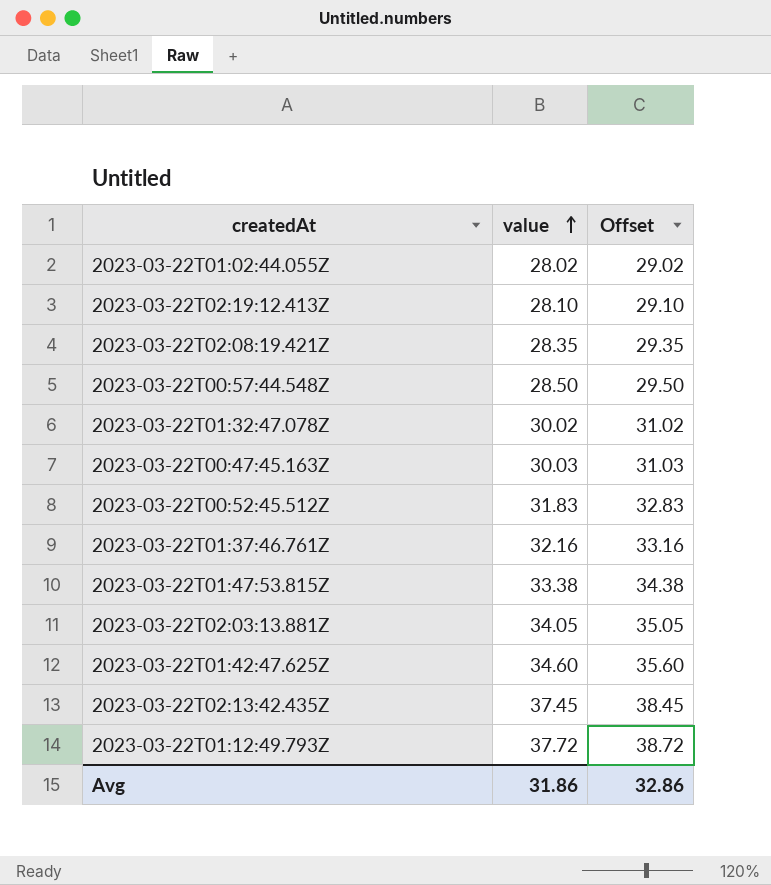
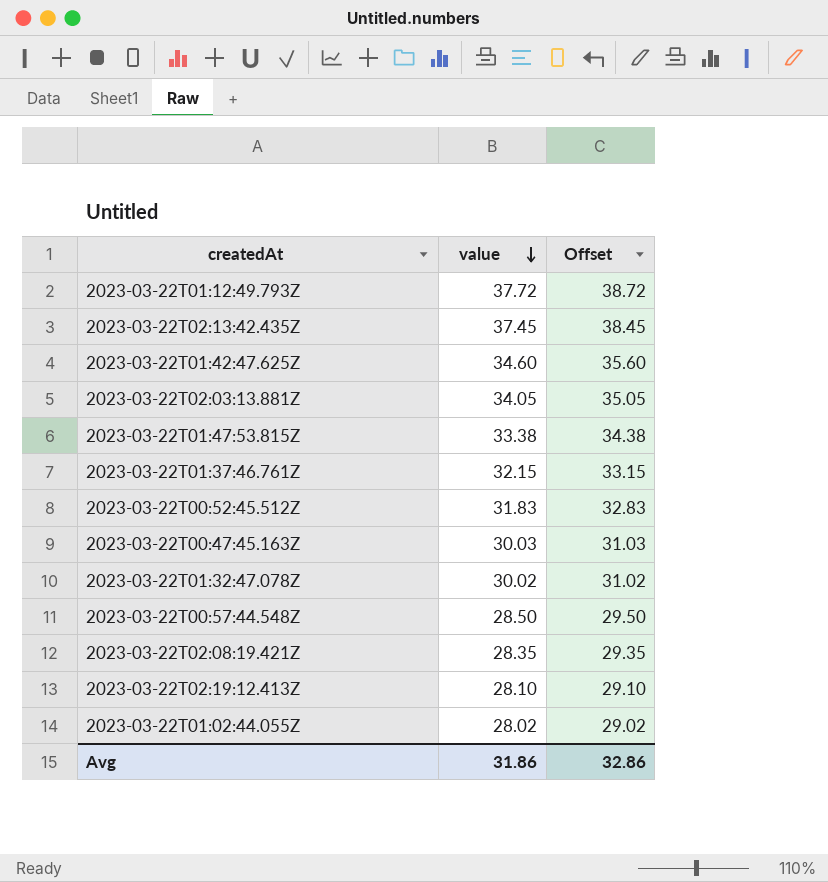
row order: value ascending -> value descending
2023-03-22T01:37:46.761Z | value: 32.16 -> 32.15
2023-03-22T01:37:46.761Z | Offset: 33.16 -> 33.15

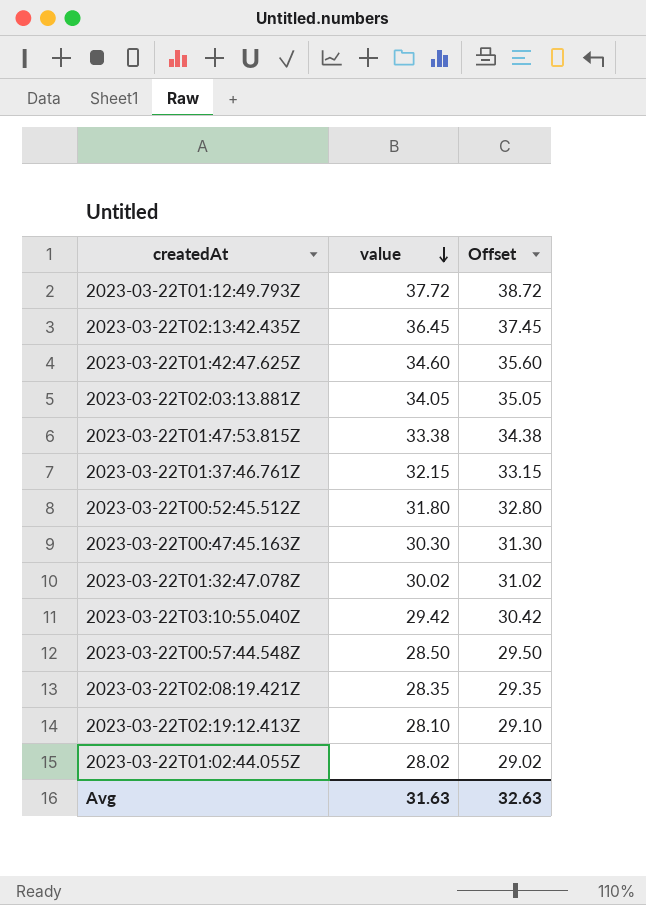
2023-03-22T02:13:42.435Z | value: 37.45 -> 36.45
2023-03-22T02:13:42.435Z | Offset: 38.45 -> 37.45
2023-03-22T00:52:45.512Z | value: 31.83 -> 31.80
2023-03-22T00:52:45.512Z | Offset: 32.83 -> 32.80
2023-03-22T00:47:45.163Z | value: 30.03 -> 30.30
2023-03-22T00:47:45.163Z | Offset: 31.03 -> 31.30
row 2023-03-22T03:10:55.040Z: none -> 29.42 | 30.42
Avg | value: 31.86 -> 31.63
Avg | Offset: 32.86 -> 32.63

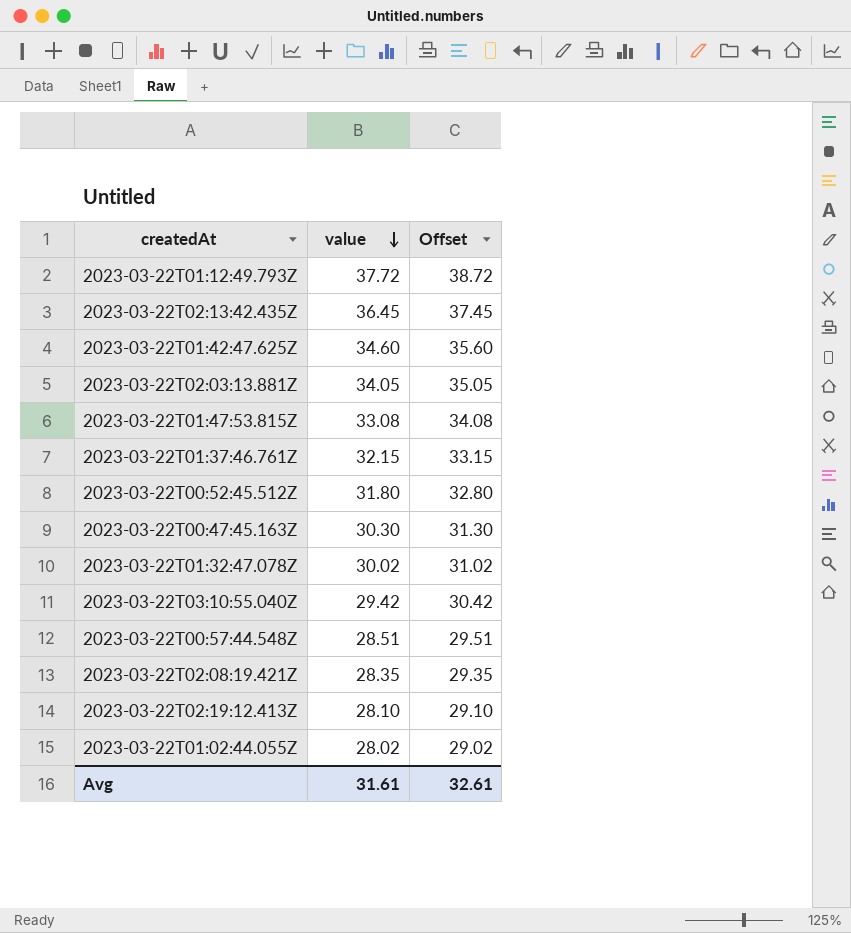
2023-03-22T01:47:53.815Z | value: 33.38 -> 33.08
2023-03-22T01:47:53.815Z | Offset: 34.38 -> 34.08
2023-03-22T00:57:44.548Z | value: 28.50 -> 28.51
2023-03-22T00:57:44.548Z | Offset: 29.50 -> 29.51
Avg | value: 31.63 -> 31.61
Avg | Offset: 32.63 -> 32.61

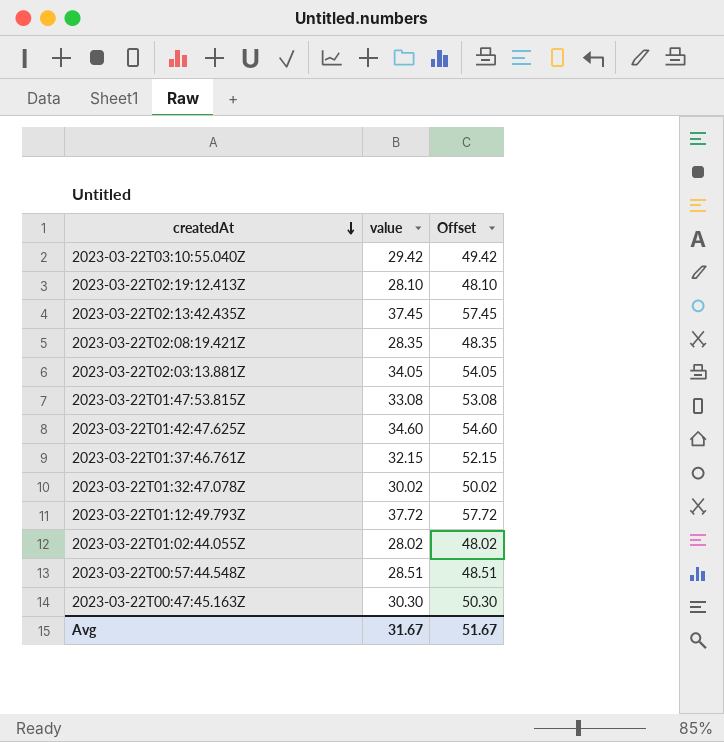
row order: value descending -> createdAt descending
column Offset | formula: [value] + 1 -> [value] + 20
row 2023-03-22T00:52:45.512Z: 31.80 | 32.80 -> none
2023-03-22T02:13:42.435Z | value: 36.45 -> 37.45
Avg | value: 31.61 -> 31.67
Avg | Offset: 32.61 -> 51.67

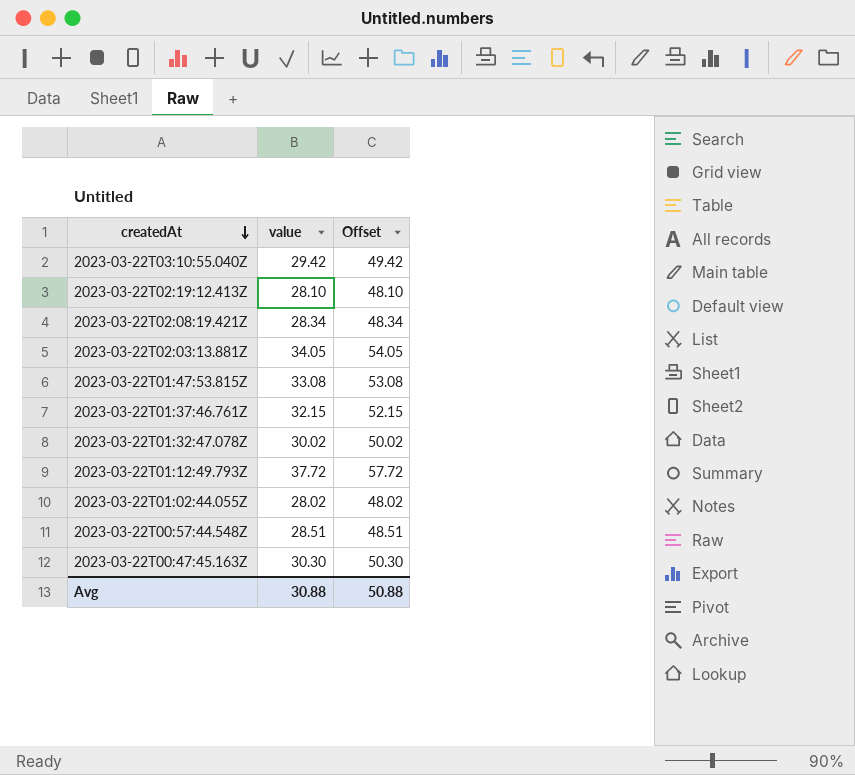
row 2023-03-22T02:13:42.435Z: 37.45 | 57.45 -> none
row 2023-03-22T01:42:47.625Z: 34.60 | 54.60 -> none
2023-03-22T02:08:19.421Z | value: 28.35 -> 28.34
2023-03-22T02:08:19.421Z | Offset: 48.35 -> 48.34
Avg | value: 31.67 -> 30.88
Avg | Offset: 51.67 -> 50.88

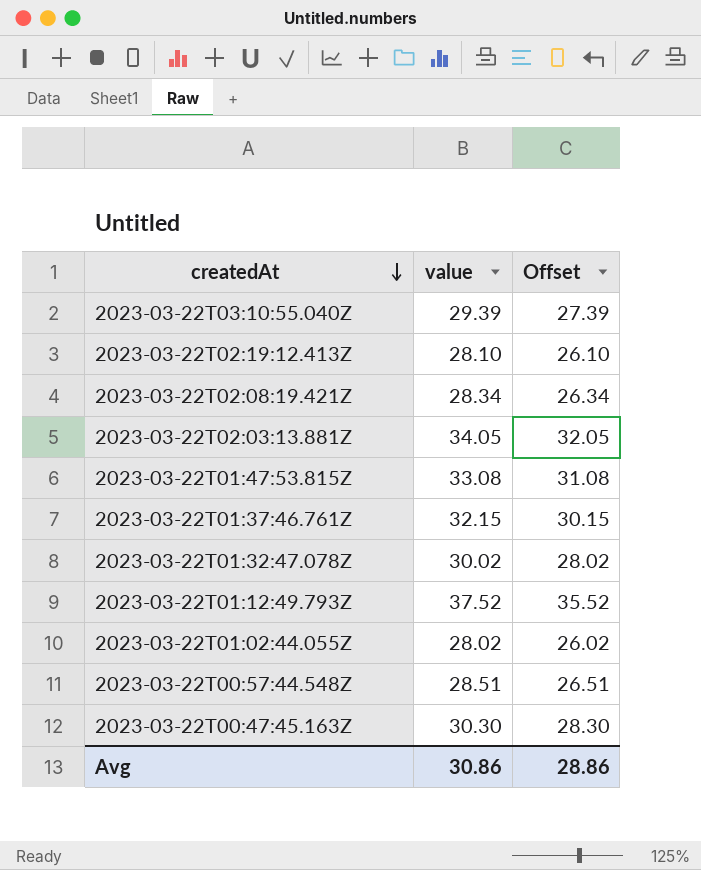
column Offset | formula: [value] + 20 -> [value] - 2
2023-03-22T03:10:55.040Z | value: 29.42 -> 29.39
2023-03-22T01:12:49.793Z | value: 37.72 -> 37.52
Avg | value: 30.88 -> 30.86
Avg | Offset: 50.88 -> 28.86

